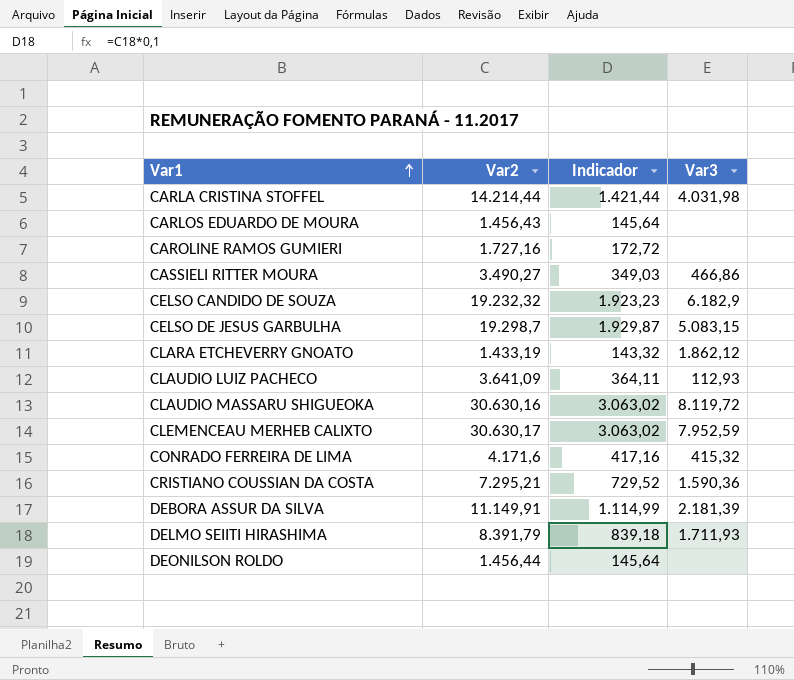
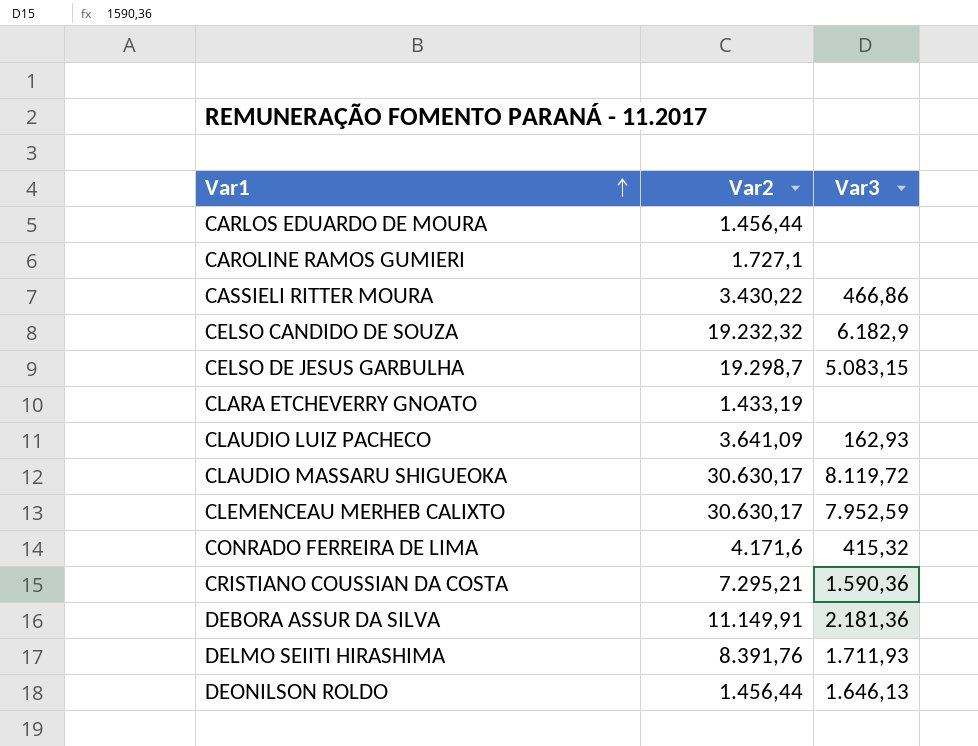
column Indicador | formula: [Var2] * 0,1 -> none
row CARLA CRISTINA STOFFEL: 14.214,44 | 1.421,44 | 4.031,98 -> none
CARLOS EDUARDO DE MOURA | Var2: 1.456,43 -> 1.456,44
CAROLINE RAMOS GUMIERI | Var2: 1.727,16 -> 1.727,1
CASSIELI RITTER MOURA | Var2: 3.490,27 -> 3.430,22
CLARA ETCHEVERRY GNOATO | Var3: 1.862,12 -> none
CLAUDIO LUIZ PACHECO | Var3: 112,93 -> 162,93
CLAUDIO MASSARU SHIGUEOKA | Var2: 30.630,16 -> 30.630,17
DEBORA ASSUR DA SILVA | Var3: 2.181,39 -> 2.181,36
DELMO SEIITI HIRASHIMA | Var2: 8.391,79 -> 8.391,76
DEONILSON ROLDO | Var3: none -> 1.646,13

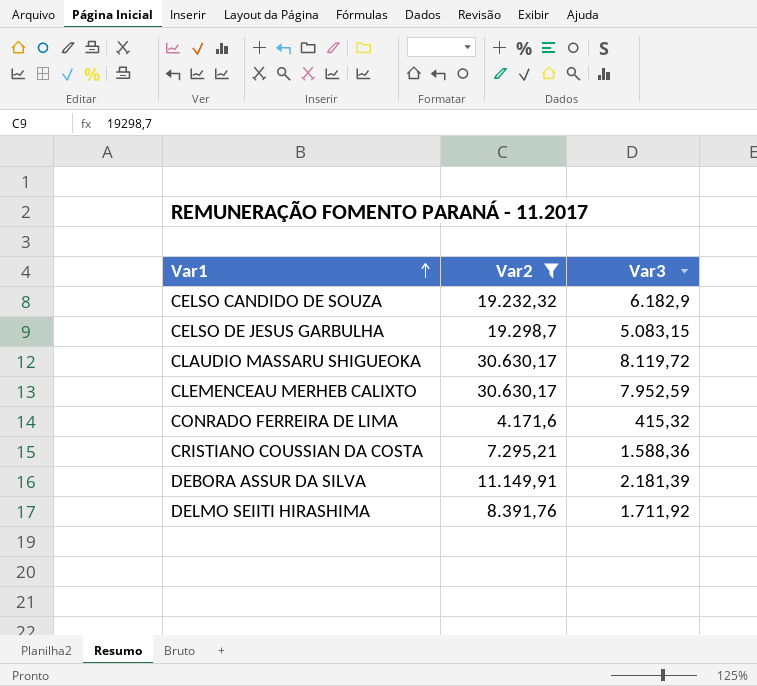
filter: none -> Var2 >= 4.171,6
CRISTIANO COUSSIAN DA COSTA | Var3: 1.590,36 -> 1.588,36
DEBORA ASSUR DA SILVA | Var3: 2.181,36 -> 2.181,39
DELMO SEIITI HIRASHIMA | Var3: 1.711,93 -> 1.711,92

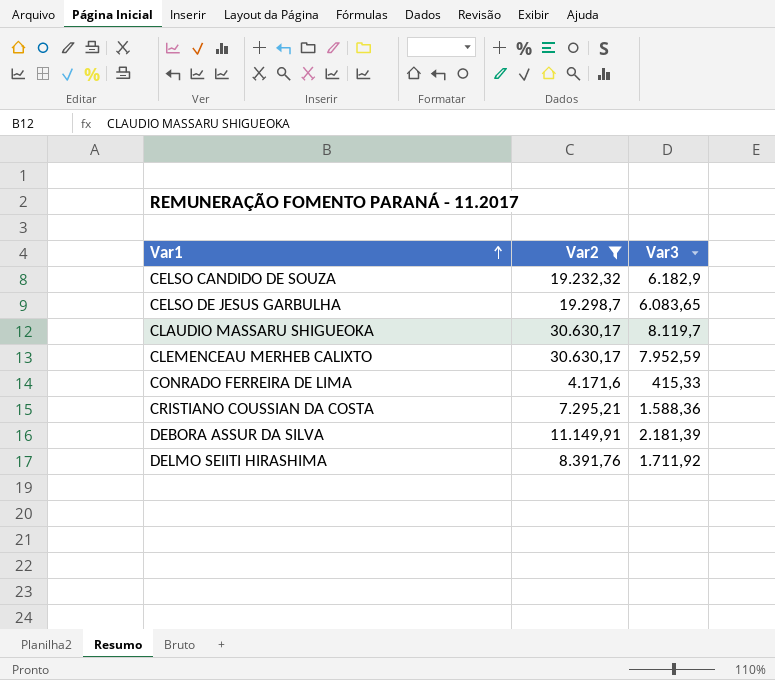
CELSO DE JESUS GARBULHA | Var3: 5.083,15 -> 6.083,65
CLAUDIO MASSARU SHIGUEOKA | Var3: 8.119,72 -> 8.119,7
CONRADO FERREIRA DE LIMA | Var3: 415,32 -> 415,33

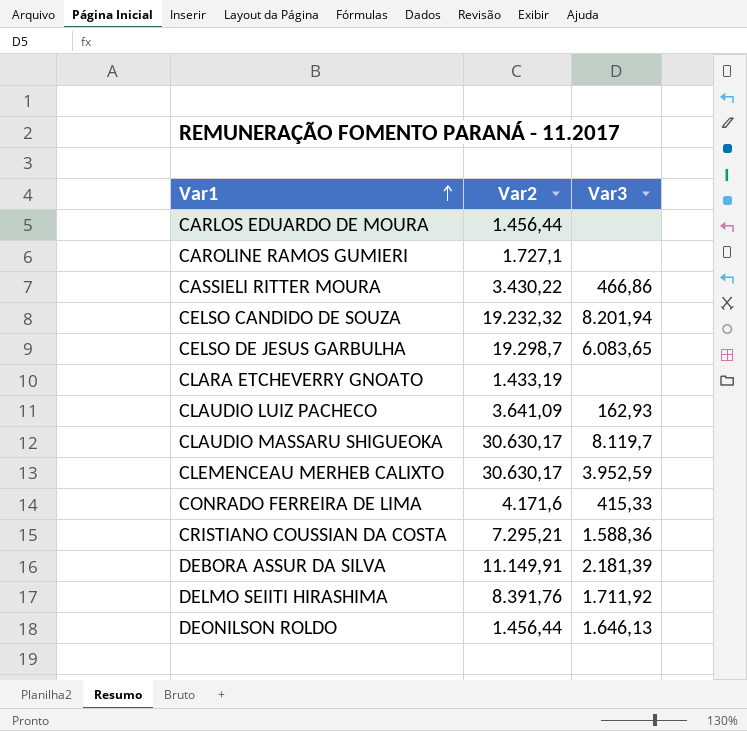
filter: Var2 >= 4.171,6 -> none
CELSO CANDIDO DE SOUZA | Var3: 6.182,9 -> 8.201,94
CLEMENCEAU MERHEB CALIXTO | Var3: 7.952,59 -> 3.952,59

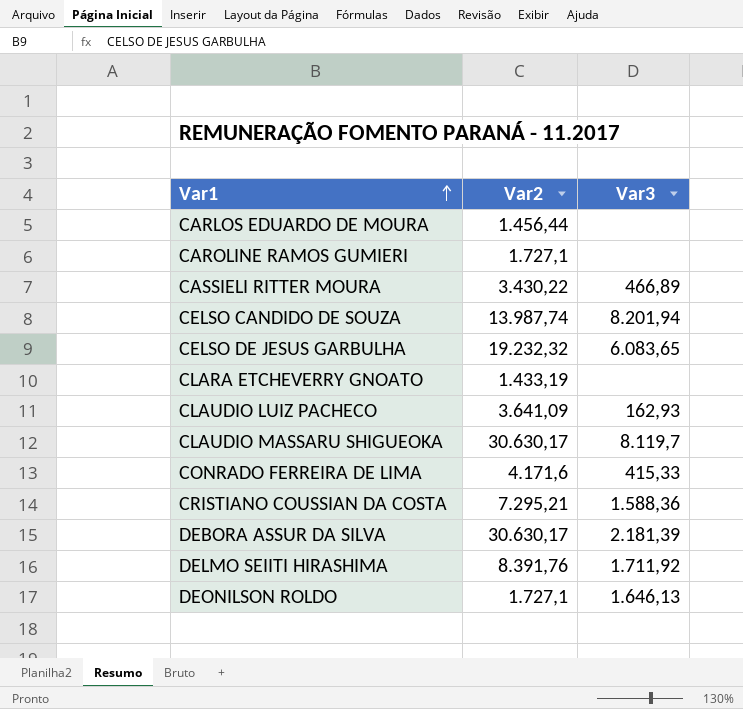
row CLEMENCEAU MERHEB CALIXTO: 30.630,17 | 3.952,59 -> none
CASSIELI RITTER MOURA | Var3: 466,86 -> 466,89
CELSO CANDIDO DE SOUZA | Var2: 19.232,32 -> 13.987,74
CELSO DE JESUS GARBULHA | Var2: 19.298,7 -> 19.232,32
DEBORA ASSUR DA SILVA | Var2: 11.149,91 -> 30.630,17
DEONILSON ROLDO | Var2: 1.456,44 -> 1.727,1

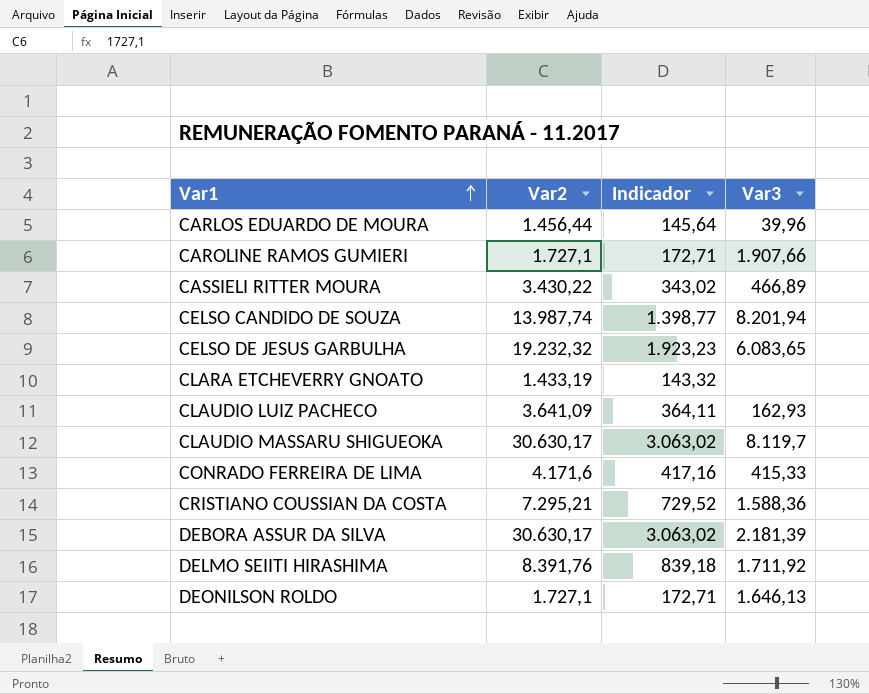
column Indicador | formula: none -> [Var2] * 0,1
CARLOS EDUARDO DE MOURA | Var3: none -> 39,96
CAROLINE RAMOS GUMIERI | Var3: none -> 1.907,66

